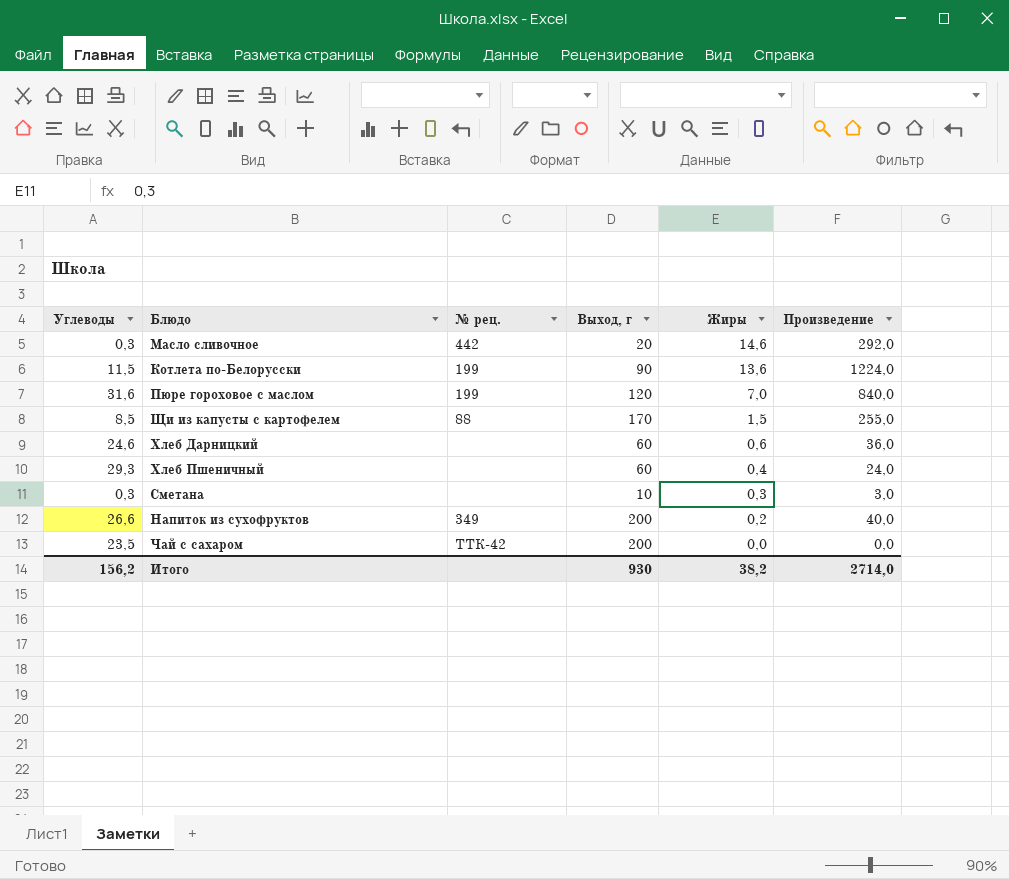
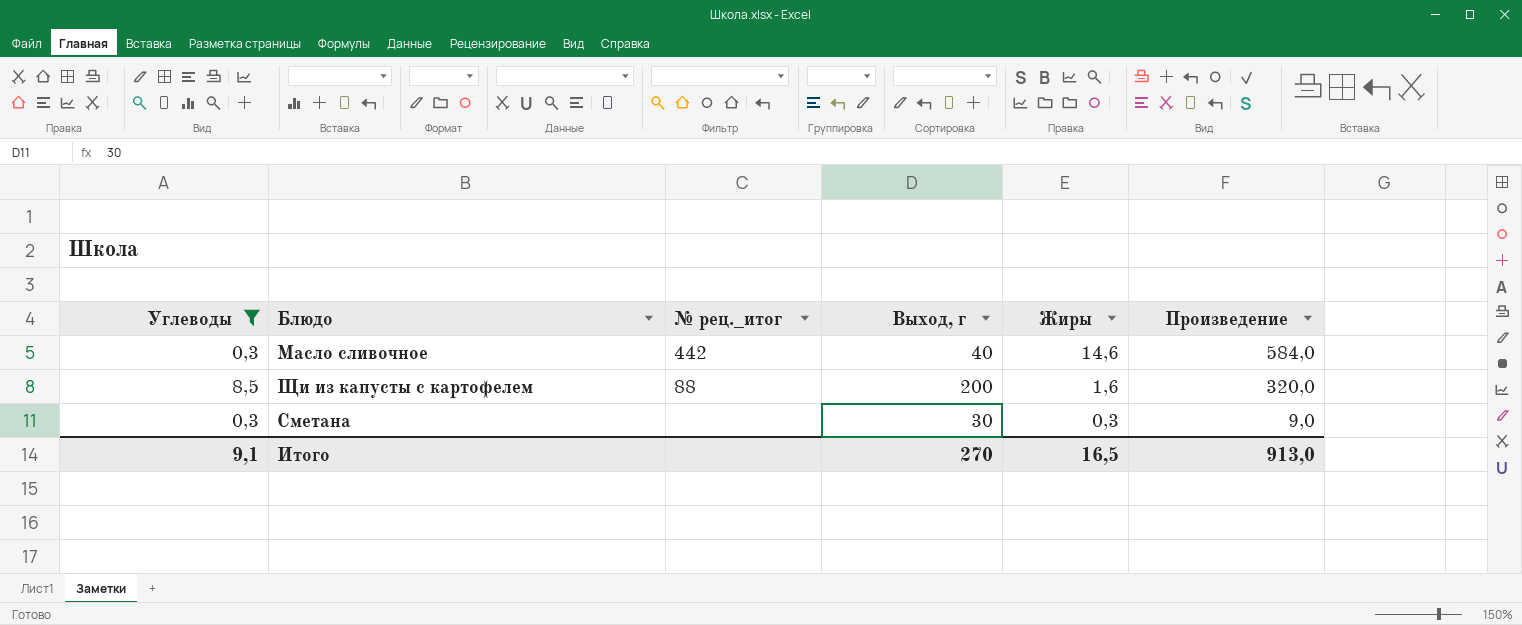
filter: none -> Углеводы <= 8,5
column name: № рец. -> № рец._итог
Масло сливочное | Выход, г: 20 -> 40
Масло сливочное | Произведение: 292,0 -> 584,0
Щи из капусты с картофелем | Выход, г: 170 -> 200
Щи из капусты с картофелем | Жиры: 1,5 -> 1,6
Щи из капусты с картофелем | Произведение: 255,0 -> 320,0
Сметана | Выход, г: 10 -> 30
Сметана | Произведение: 3,0 -> 9,0
Итого | Углеводы: 156,2 -> 9,1
Итого | Выход, г: 930 -> 270
Итого | Жиры: 38,2 -> 16,5
Итого | Произведение: 2714,0 -> 913,0

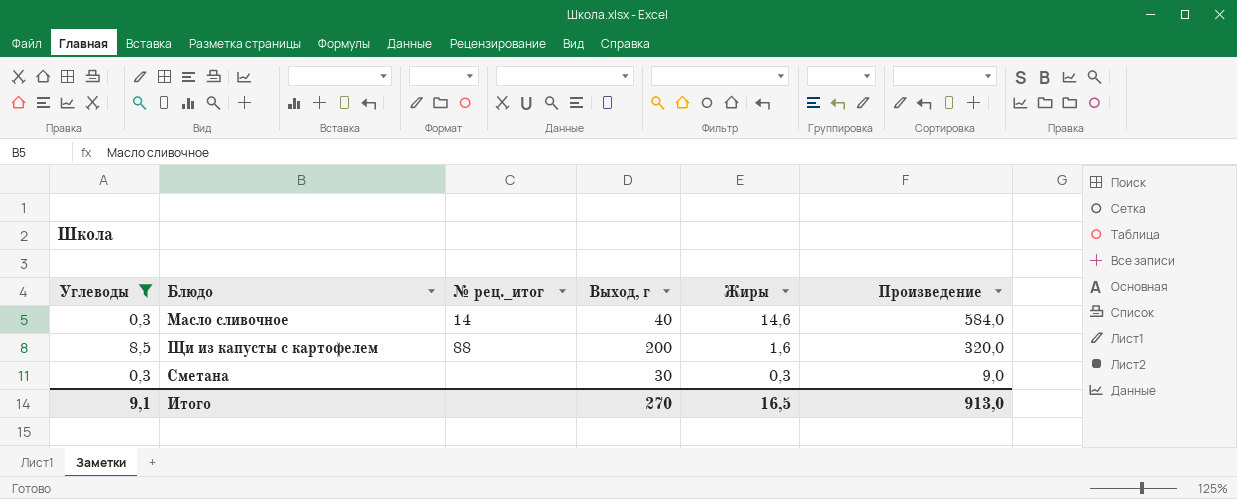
Масло сливочное | № рец._итог: 442 -> 14

